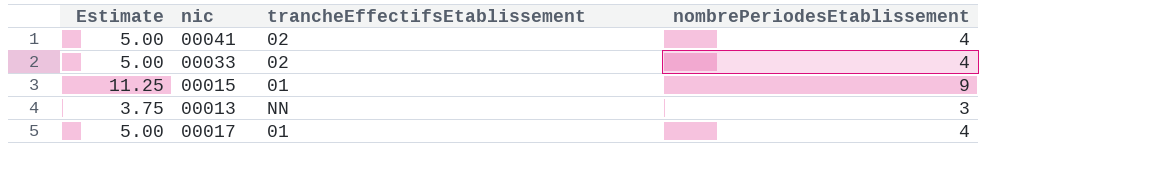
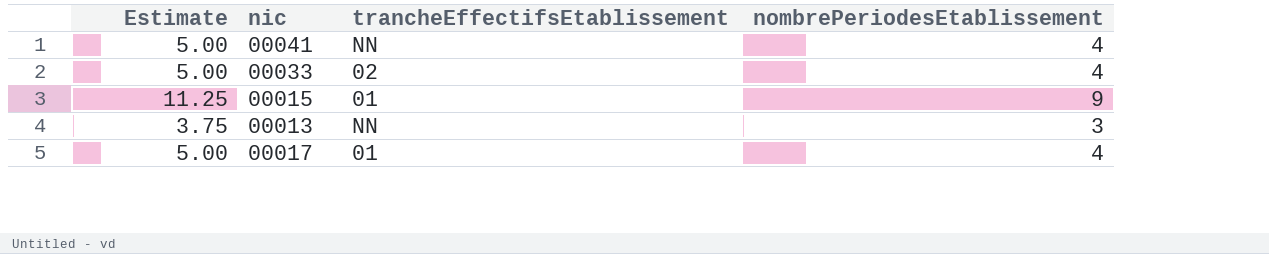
00041 | trancheEffectifsEtablissement: 02 -> NN

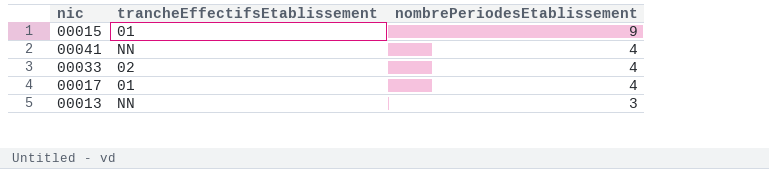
row order: none -> nombrePeriodesEtablissement descending
column Estimate | formula: [nombrePeriodesEtablissement] * 1.25 -> none

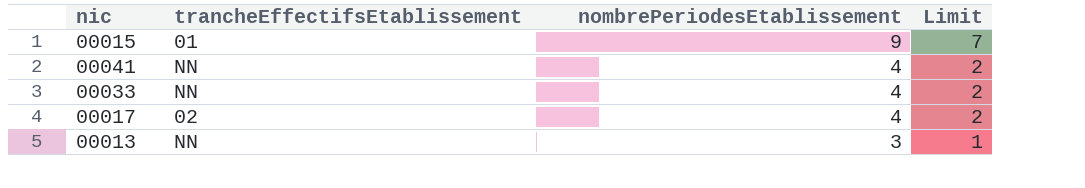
column Limit | formula: none -> [nombrePeriodesEtablissement] - 2
00033 | trancheEffectifsEtablissement: 02 -> NN
00017 | trancheEffectifsEtablissement: 01 -> 02

